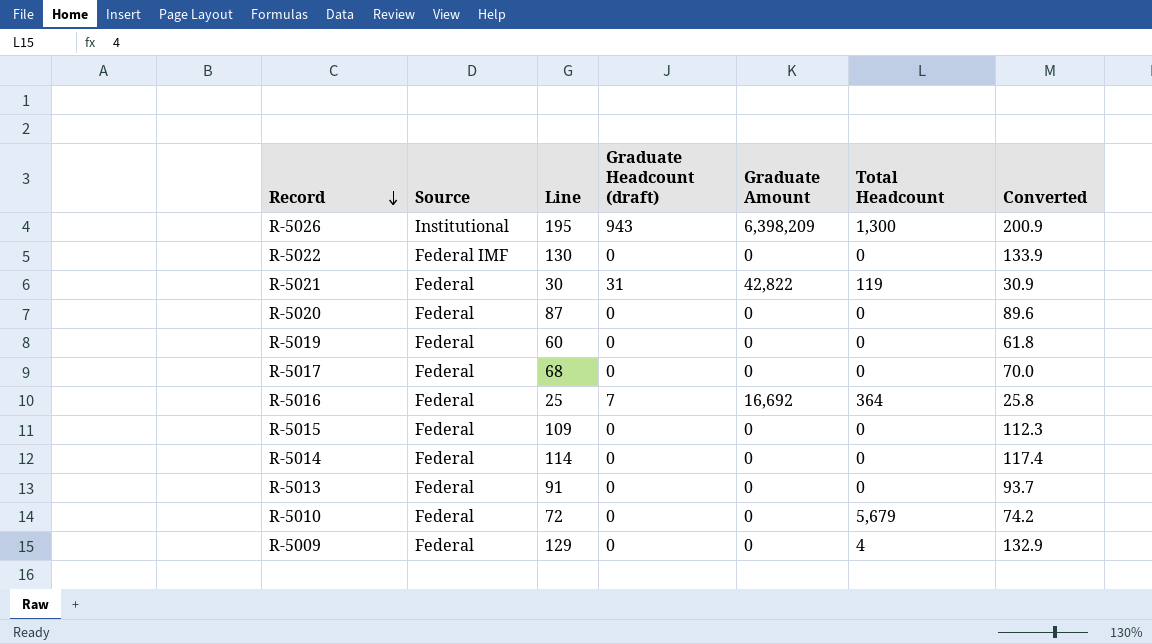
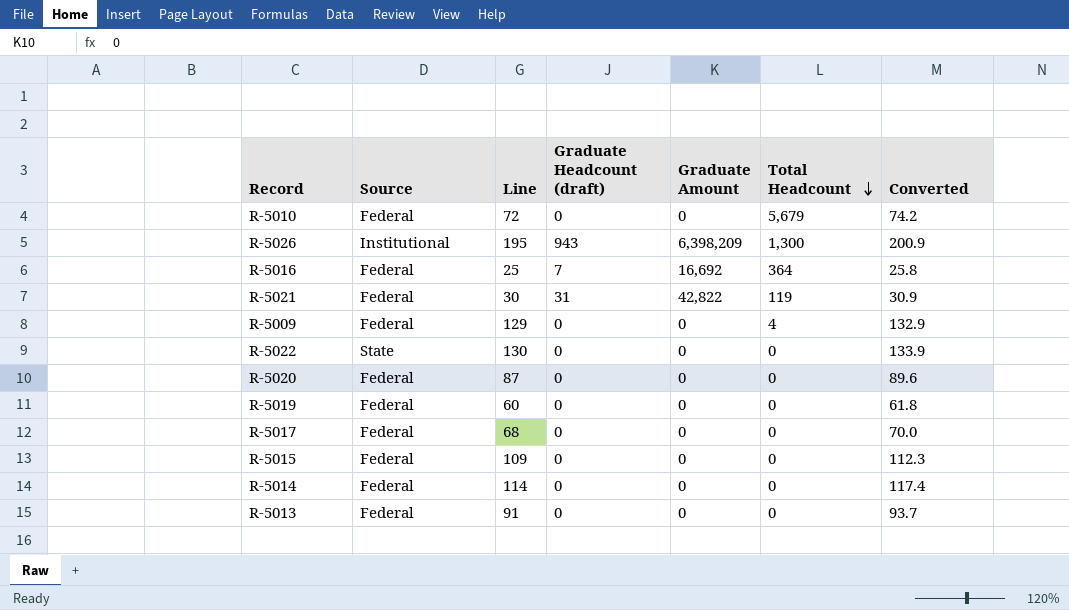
row order: Record descending -> Total Headcount descending
R-5022 | Source: Federal IMF -> State

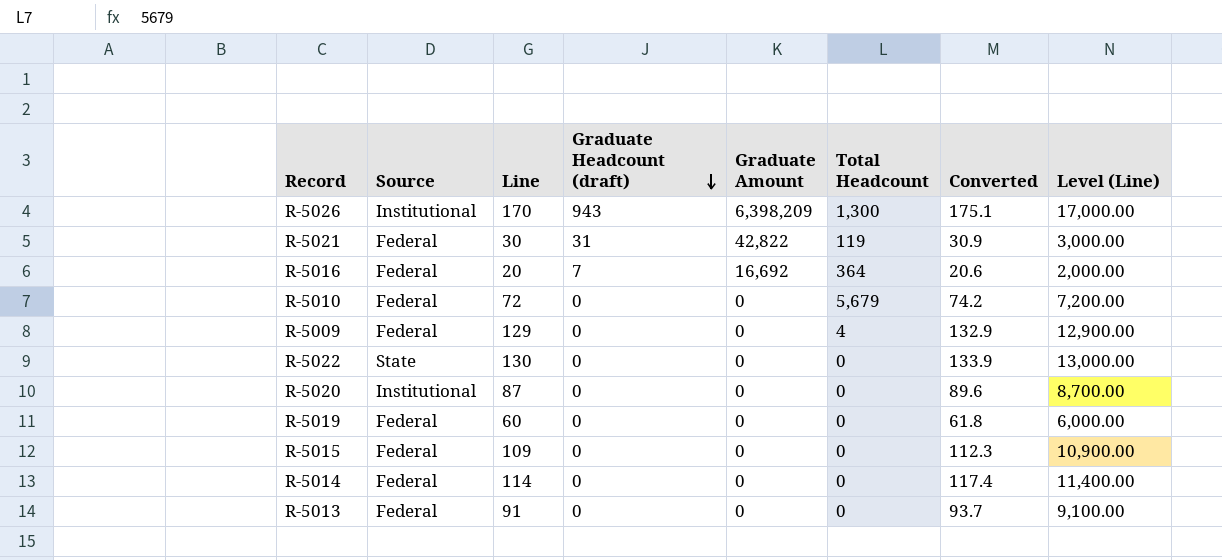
row order: Total Headcount descending -> Graduate Headcount (draft) descending
column Level (Line) | formula: none -> [Line] * 100
row R-5017: Federal | 68 | 0 | 0 | 0 | 70.0 -> none
R-5026 | Line: 195 -> 170
R-5026 | Converted: 200.9 -> 175.1
R-5016 | Line: 25 -> 20
R-5016 | Converted: 25.8 -> 20.6
R-5020 | Source: Federal -> Institutional

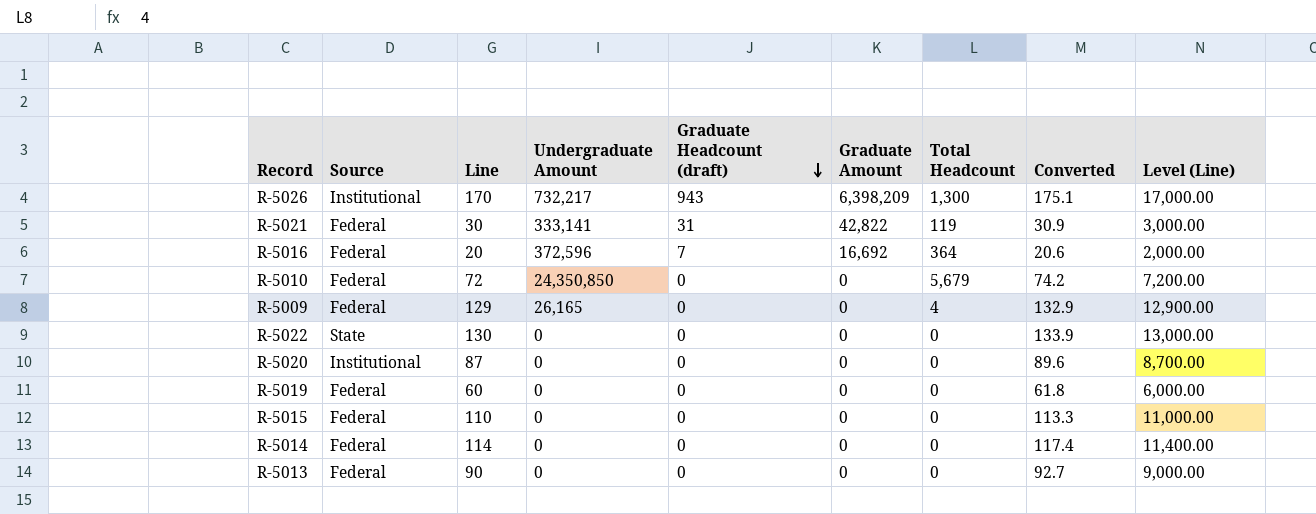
column Undergraduate Amount | position: none -> 4
R-5015 | Line: 109 -> 110
R-5015 | Converted: 112.3 -> 113.3
R-5015 | Level (Line): 10,900.00 -> 11,000.00
R-5013 | Line: 91 -> 90
R-5013 | Converted: 93.7 -> 92.7
R-5013 | Level (Line): 9,100.00 -> 9,000.00

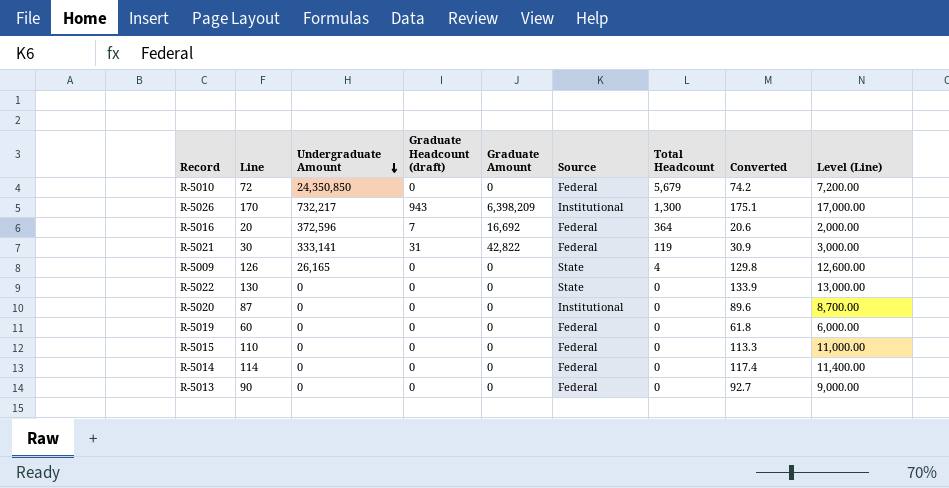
row order: Graduate Headcount (draft) descending -> Undergraduate Amount descending
column Source | position: 2 -> 6
R-5009 | Line: 129 -> 126
R-5009 | Source: Federal -> State
R-5009 | Converted: 132.9 -> 129.8
R-5009 | Level (Line): 12,900.00 -> 12,600.00

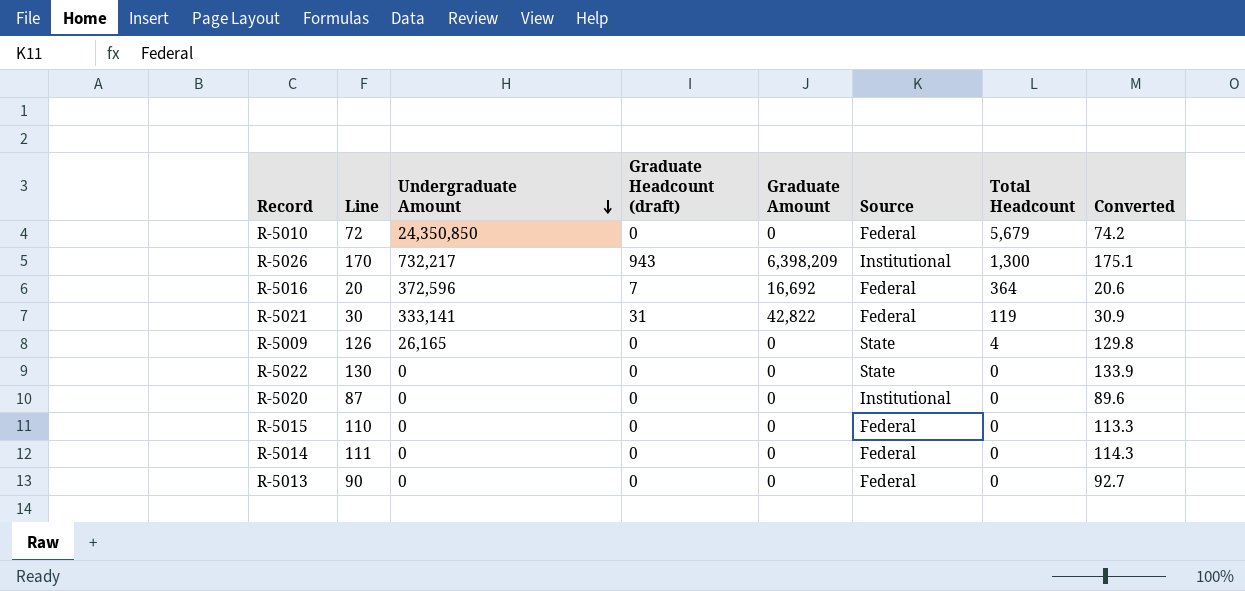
column Level (Line) | formula: [Line] * 100 -> none
row R-5019: 60 | 0 | 0 | 0 | Federal | 0 | 61.8 | 6,000.00 -> none
R-5014 | Line: 114 -> 111
R-5014 | Converted: 117.4 -> 114.3

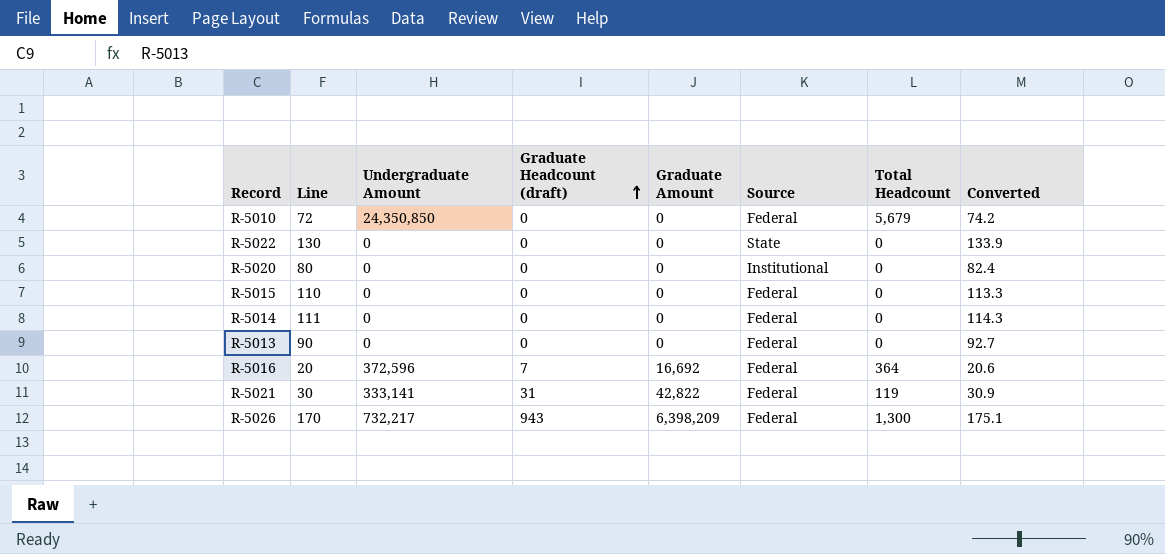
row order: Undergraduate Amount descending -> Graduate Headcount (draft) ascending
row R-5009: 126 | 26,165 | 0 | 0 | State | 4 | 129.8 -> none
R-5020 | Line: 87 -> 80
R-5020 | Converted: 89.6 -> 82.4
R-5026 | Source: Institutional -> Federal

